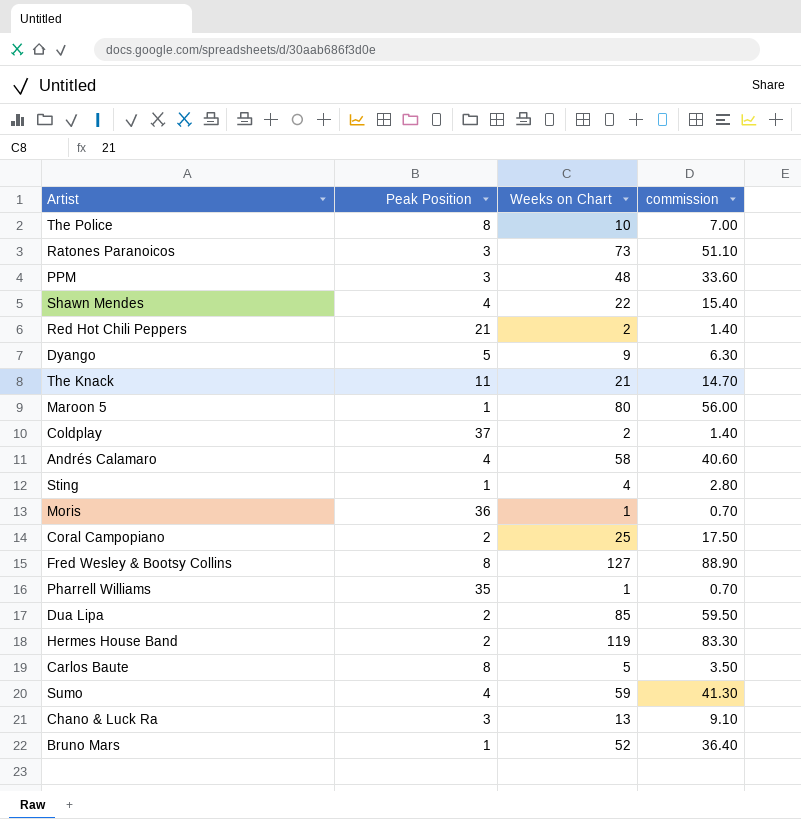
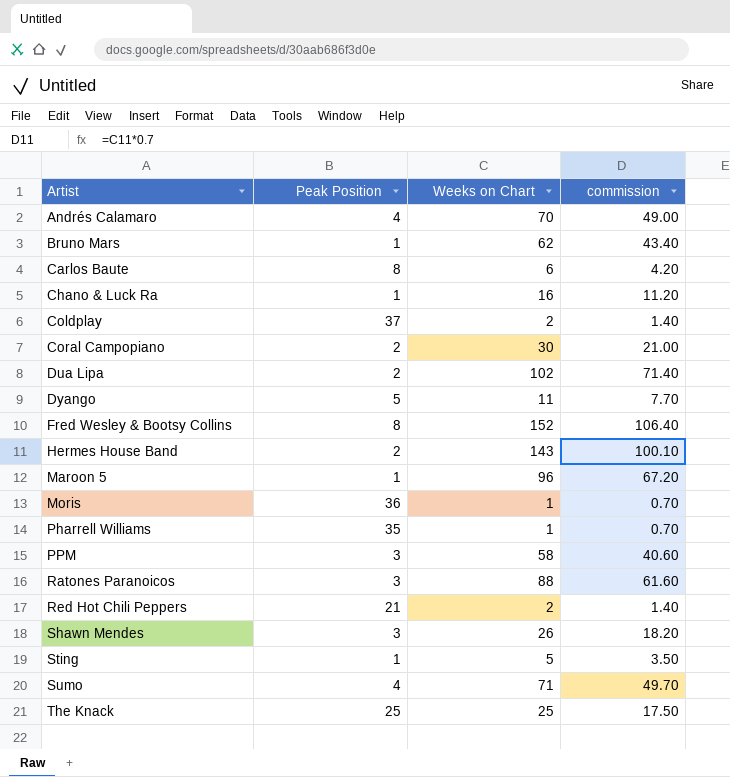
row order: none -> Artist ascending
row The Police: 8 | 10 | 7.00 -> none
Andrés Calamaro | Weeks on Chart: 58 -> 70
Andrés Calamaro | commission: 40.60 -> 49.00
Bruno Mars | Weeks on Chart: 52 -> 62
Bruno Mars | commission: 36.40 -> 43.40
Carlos Baute | Weeks on Chart: 5 -> 6
Carlos Baute | commission: 3.50 -> 4.20
Chano & Luck Ra | Peak Position: 3 -> 1
Chano & Luck Ra | Weeks on Chart: 13 -> 16
Chano & Luck Ra | commission: 9.10 -> 11.20
Coral Campopiano | Weeks on Chart: 25 -> 30
Coral Campopiano | commission: 17.50 -> 21.00
Dua Lipa | Weeks on Chart: 85 -> 102
Dua Lipa | commission: 59.50 -> 71.40
Dyango | Weeks on Chart: 9 -> 11
Dyango | commission: 6.30 -> 7.70
Fred Wesley & Bootsy Collins | Weeks on Chart: 127 -> 152
Fred Wesley & Bootsy Collins | commission: 88.90 -> 106.40
Hermes House Band | Weeks on Chart: 119 -> 143
Hermes House Band | commission: 83.30 -> 100.10
Maroon 5 | Weeks on Chart: 80 -> 96
Maroon 5 | commission: 56.00 -> 67.20
PPM | Weeks on Chart: 48 -> 58
PPM | commission: 33.60 -> 40.60
Ratones Paranoicos | Weeks on Chart: 73 -> 88
Ratones Paranoicos | commission: 51.10 -> 61.60
Shawn Mendes | Peak Position: 4 -> 3
Shawn Mendes | Weeks on Chart: 22 -> 26
Shawn Mendes | commission: 15.40 -> 18.20
Sting | Weeks on Chart: 4 -> 5
Sting | commission: 2.80 -> 3.50
Sumo | Weeks on Chart: 59 -> 71
Sumo | commission: 41.30 -> 49.70
The Knack | Peak Position: 11 -> 25
The Knack | Weeks on Chart: 21 -> 25
The Knack | commission: 14.70 -> 17.50

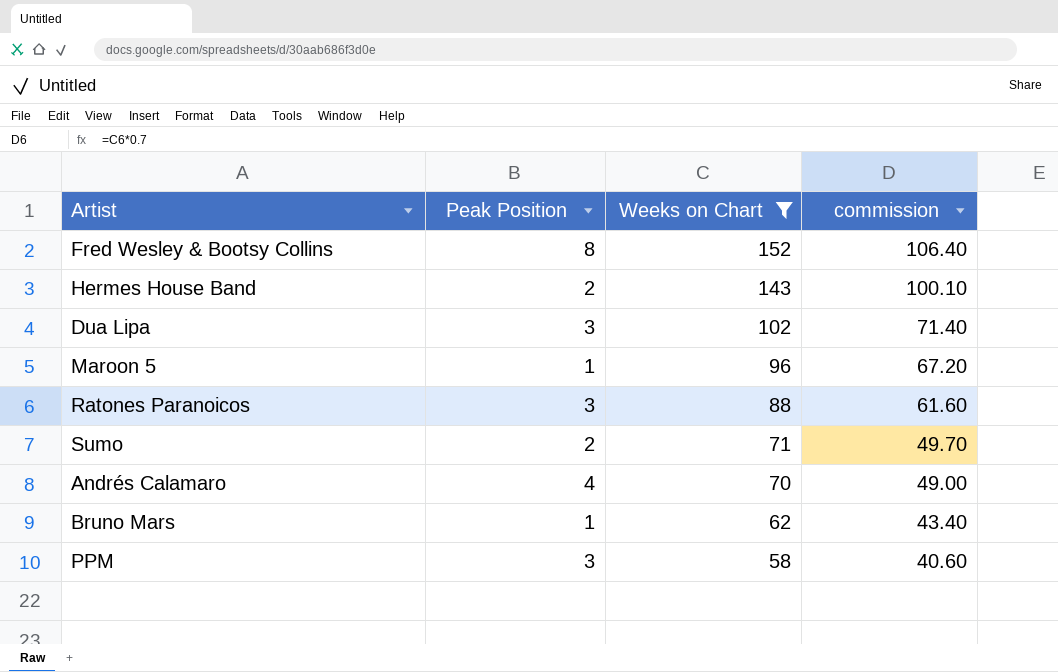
filter: none -> Weeks on Chart >= 58
row order: Artist ascending -> Weeks on Chart descending
Dua Lipa | Peak Position: 2 -> 3
Sumo | Peak Position: 4 -> 2

